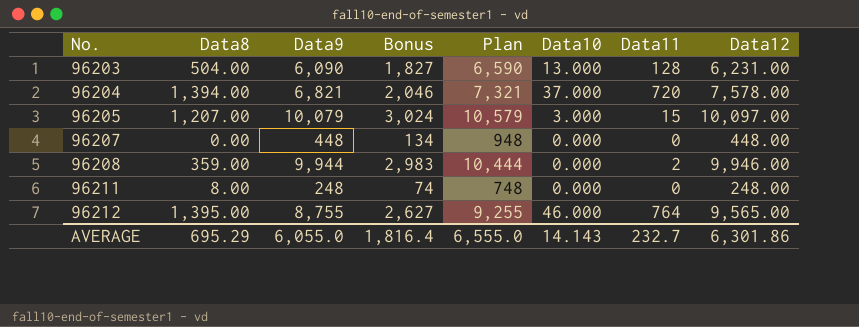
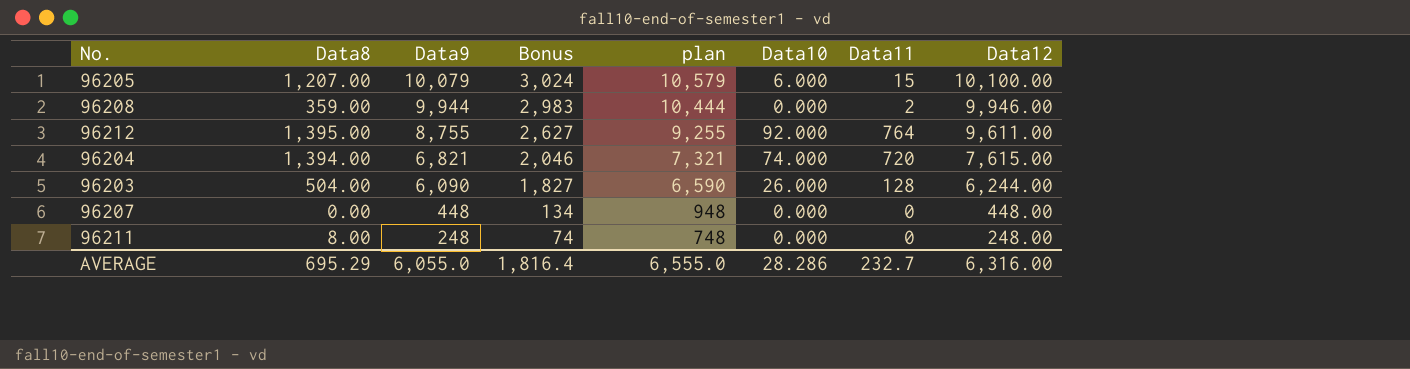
row order: No. ascending -> Data9 descending
column name: Plan -> plan
96205 | Data10: 3.000 -> 6.000
96205 | Data12: 10,097.00 -> 10,100.00
96212 | Data10: 46.000 -> 92.000
96212 | Data12: 9,565.00 -> 9,611.00
96204 | Data10: 37.000 -> 74.000
96204 | Data12: 7,578.00 -> 7,615.00
96203 | Data10: 13.000 -> 26.000
96203 | Data12: 6,231.00 -> 6,244.00
AVERAGE | Data10: 14.143 -> 28.286
AVERAGE | Data12: 6,301.86 -> 6,316.00

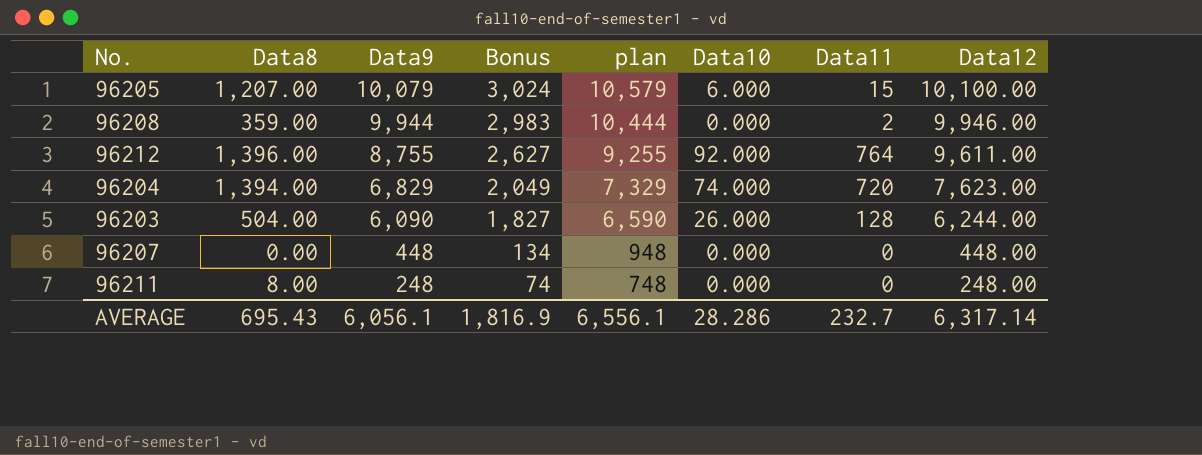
96212 | Data8: 1,395.00 -> 1,396.00
96204 | Data9: 6,821 -> 6,829
96204 | Bonus: 2,046 -> 2,049
96204 | plan: 7,321 -> 7,329
96204 | Data12: 7,615.00 -> 7,623.00
AVERAGE | Data8: 695.29 -> 695.43
AVERAGE | Data9: 6,055.0 -> 6,056.1
AVERAGE | Bonus: 1,816.4 -> 1,816.9
AVERAGE | plan: 6,555.0 -> 6,556.1
AVERAGE | Data12: 6,316.00 -> 6,317.14

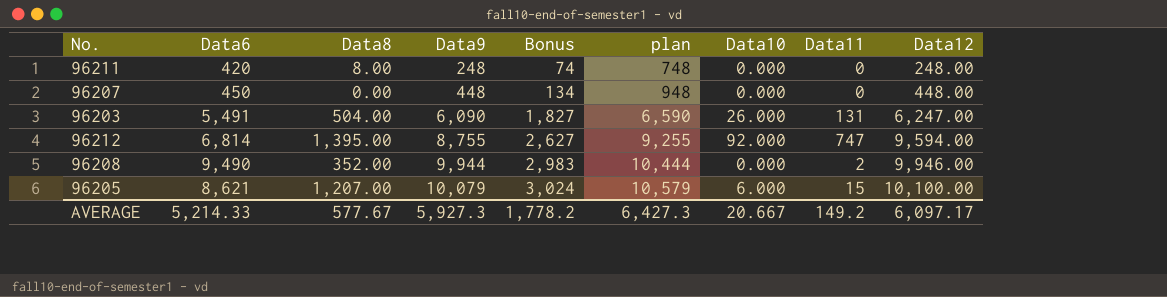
row order: Data9 descending -> Data9 ascending
column Data6 | position: none -> 2
row 96204: 1,394.00 | 6,829 | 2,049 | 7,329 | 74.000 | 720 | 7,623.00 -> none
96203 | Data11: 128 -> 131
96203 | Data12: 6,244.00 -> 6,247.00
96212 | Data8: 1,396.00 -> 1,395.00
96212 | Data11: 764 -> 747
96212 | Data12: 9,611.00 -> 9,594.00
96208 | Data8: 359.00 -> 352.00
AVERAGE | Data8: 695.43 -> 577.67
AVERAGE | Data9: 6,056.1 -> 5,927.3
AVERAGE | Bonus: 1,816.9 -> 1,778.2
AVERAGE | plan: 6,556.1 -> 6,427.3
AVERAGE | Data10: 28.286 -> 20.667
AVERAGE | Data11: 232.7 -> 149.2
AVERAGE | Data12: 6,317.14 -> 6,097.17

